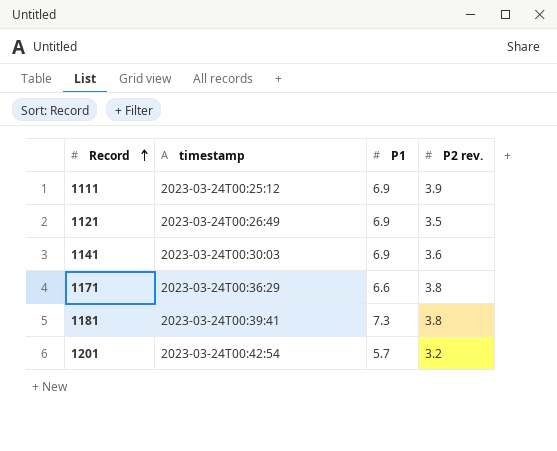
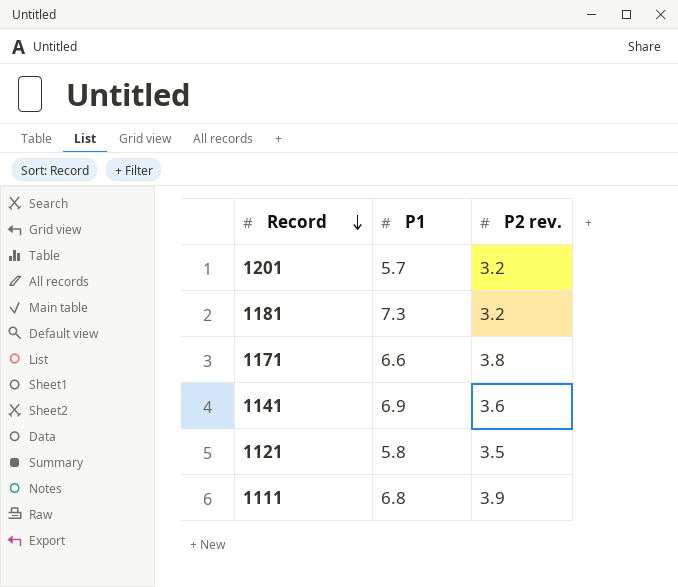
row order: Record ascending -> Record descending
column timestamp | position: 2 -> none
1181 | P2 rev.: 3.8 -> 3.2
1121 | P1: 6.9 -> 5.8
1111 | P1: 6.9 -> 6.8

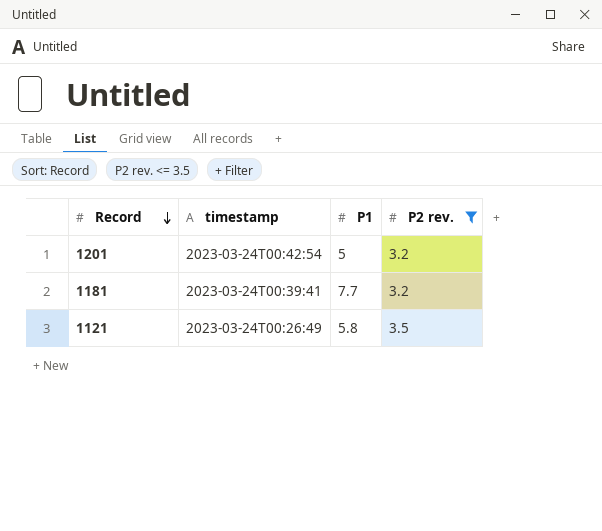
filter: none -> P2 rev. <= 3.5
column timestamp | position: none -> 2
1201 | P1: 5.7 -> 5
1181 | P1: 7.3 -> 7.7

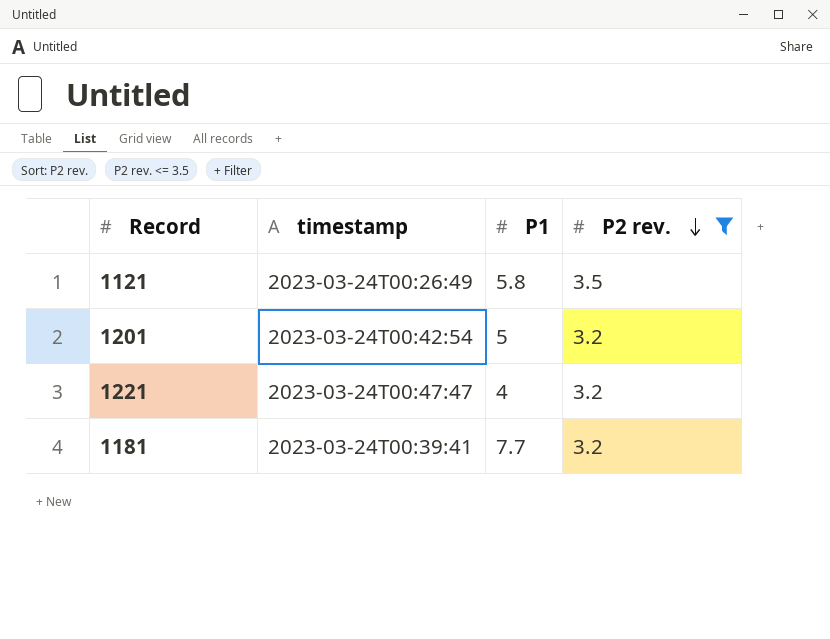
row order: Record descending -> P2 rev. descending
row 1221: none -> 2023-03-24T00:47:47 | 4 | 3.2

